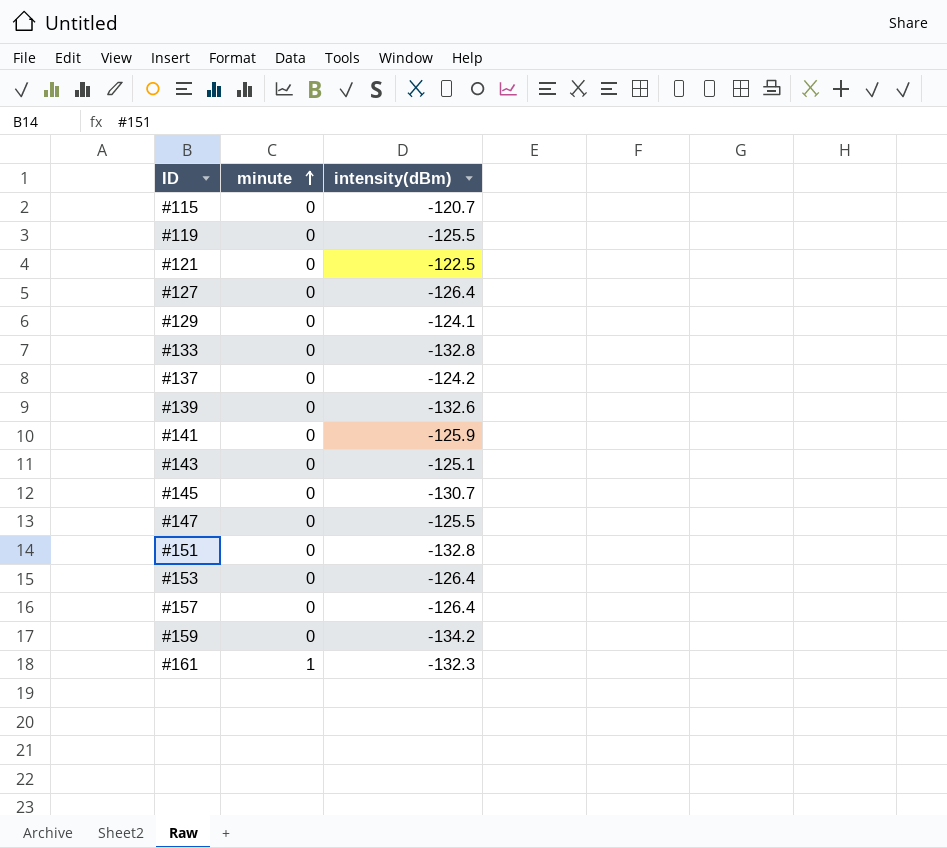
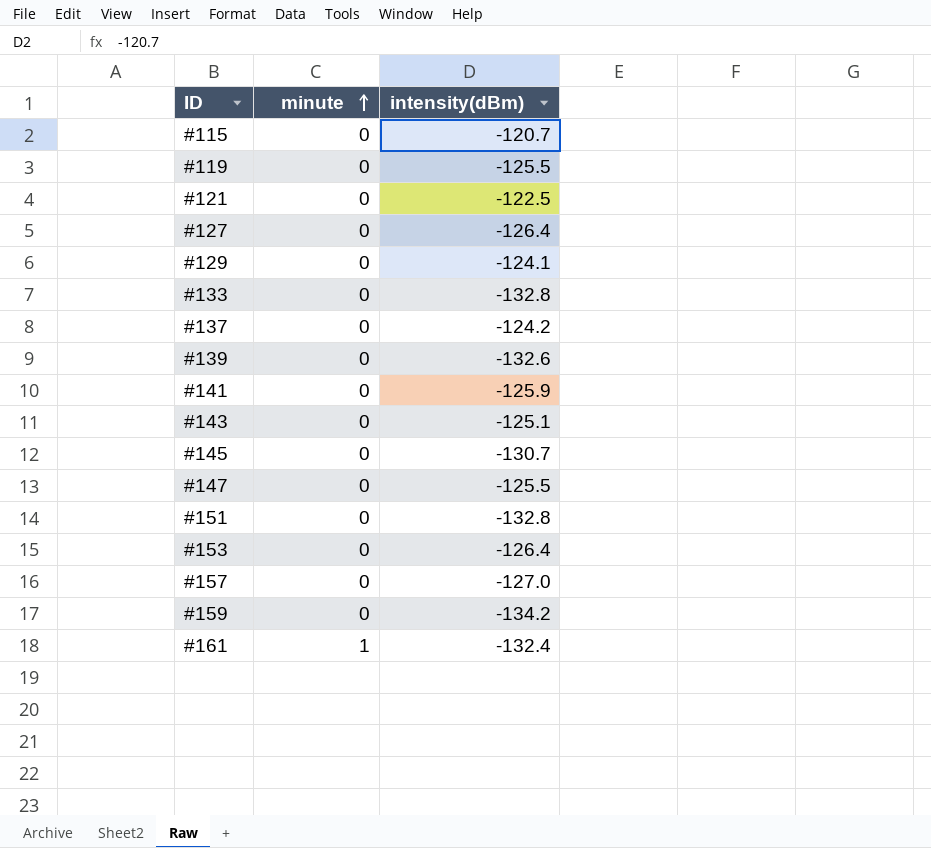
#157 | intensity(dBm): -126.4 -> -127.0
#161 | intensity(dBm): -132.3 -> -132.4

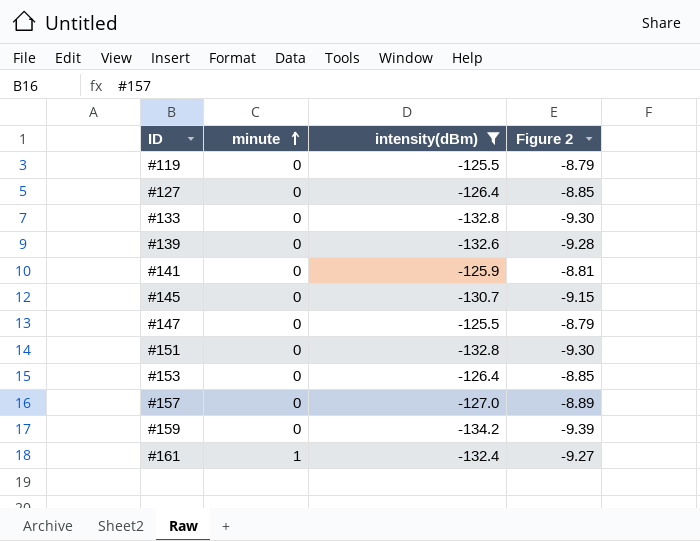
filter: none -> intensity(dBm) <= -125.5
column Figure 2 | formula: none -> [intensity(dBm)] * 0.07

